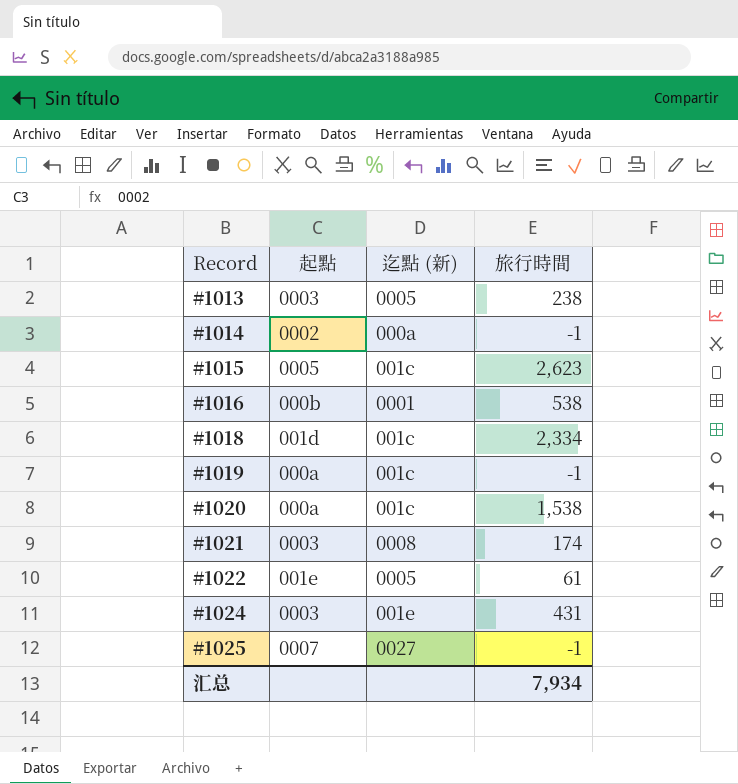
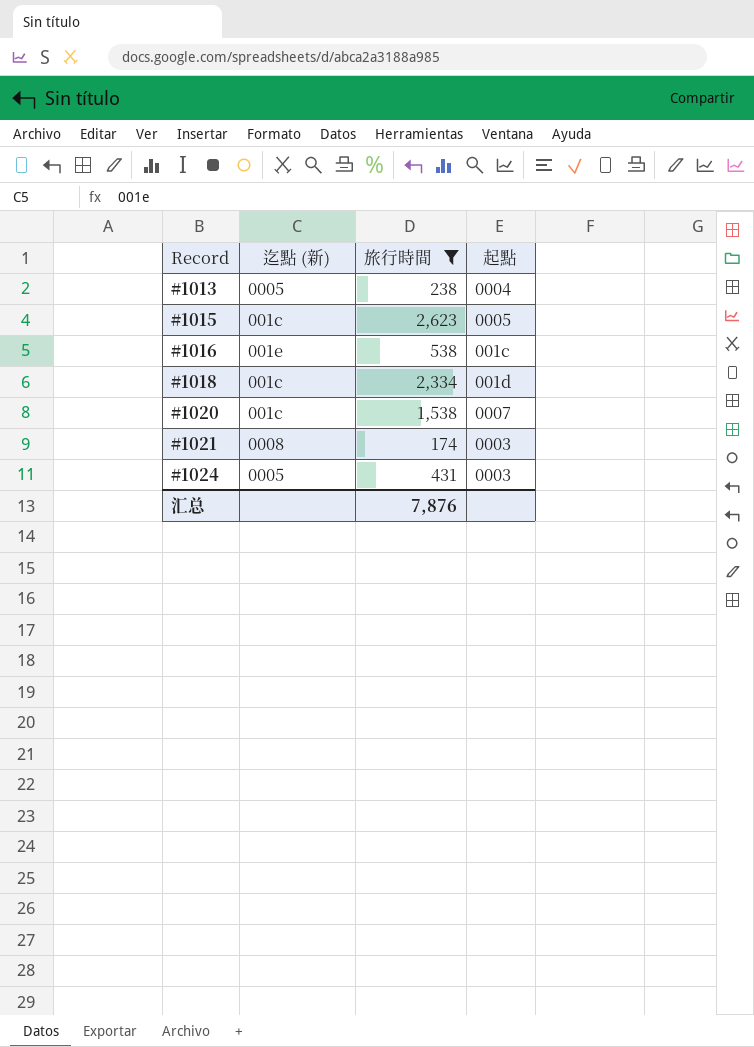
filter: none -> 旅行時間 >= 174
column 起點 | position: 2 -> 4
#1013 | 起點: 0003 -> 0004
#1016 | 迄點 (新): 0001 -> 001e
#1016 | 起點: 000b -> 001c
#1020 | 起點: 000a -> 0007
#1024 | 迄點 (新): 001e -> 0005
汇总 | 旅行時間: 7,934 -> 7,876

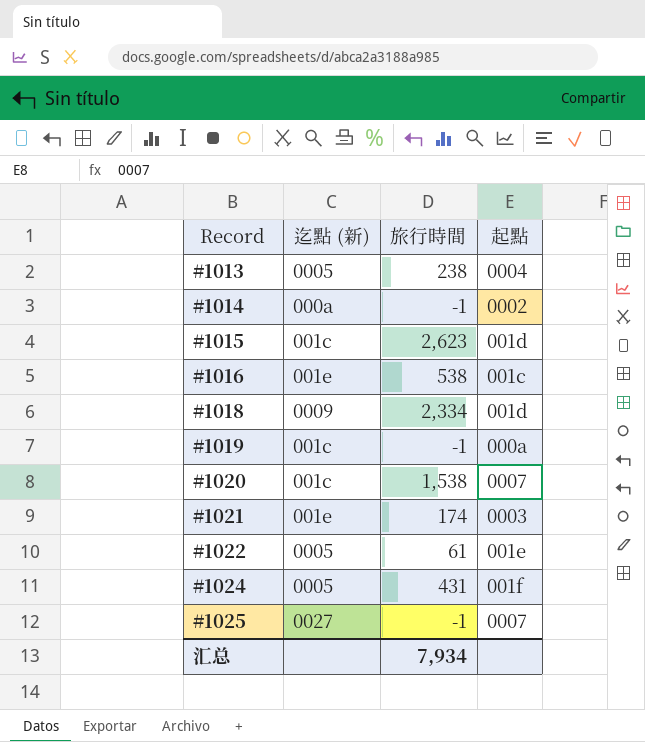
filter: 旅行時間 >= 174 -> none
#1015 | 起點: 0005 -> 001d
#1018 | 迄點 (新): 001c -> 0009
#1021 | 迄點 (新): 0008 -> 001e
#1024 | 起點: 0003 -> 001f
汇总 | 旅行時間: 7,876 -> 7,934

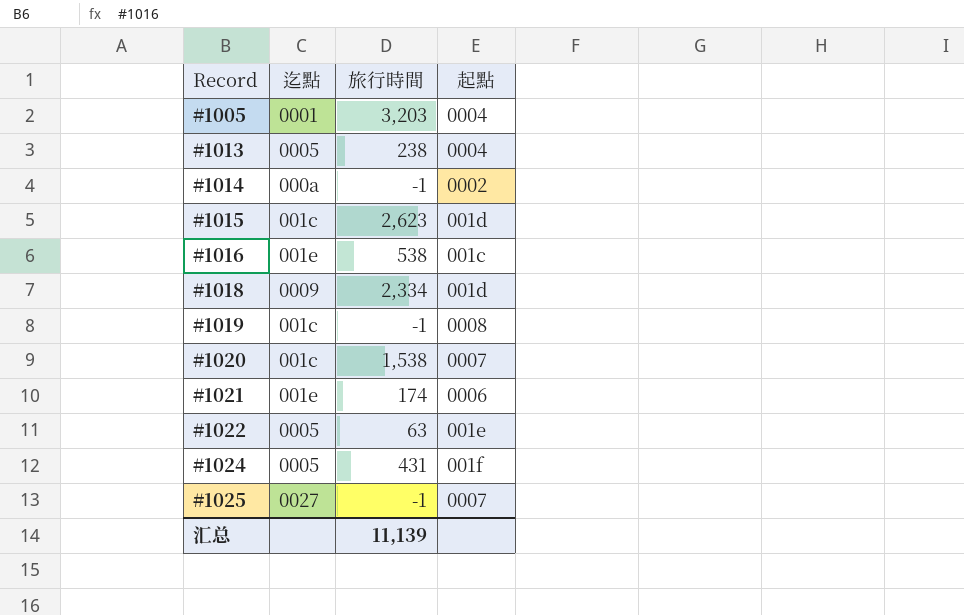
column name: 迄點 (新) -> 迄點
row #1005: none -> 0001 | 3,203 | 0004
#1019 | 起點: 000a -> 0008
#1021 | 起點: 0003 -> 0006
#1022 | 旅行時間: 61 -> 63
汇总 | 旅行時間: 7,934 -> 11,139

